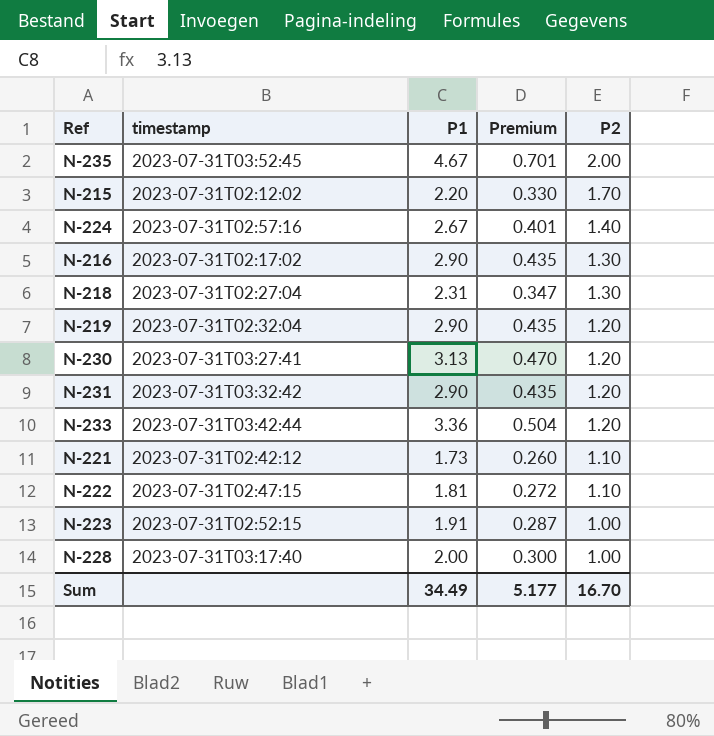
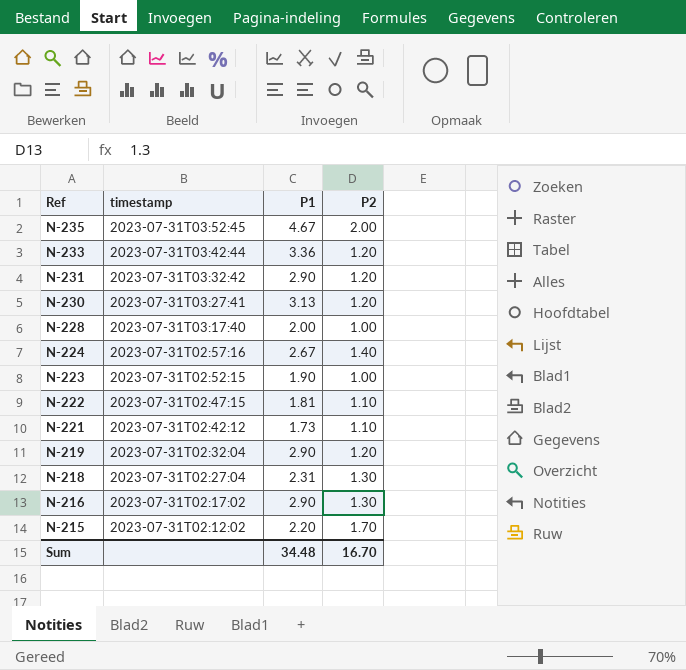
row order: P2 descending -> Ref descending
column Premium | formula: [P1] * 0.15 -> none
N-223 | P1: 1.91 -> 1.90
Sum | P1: 34.49 -> 34.48

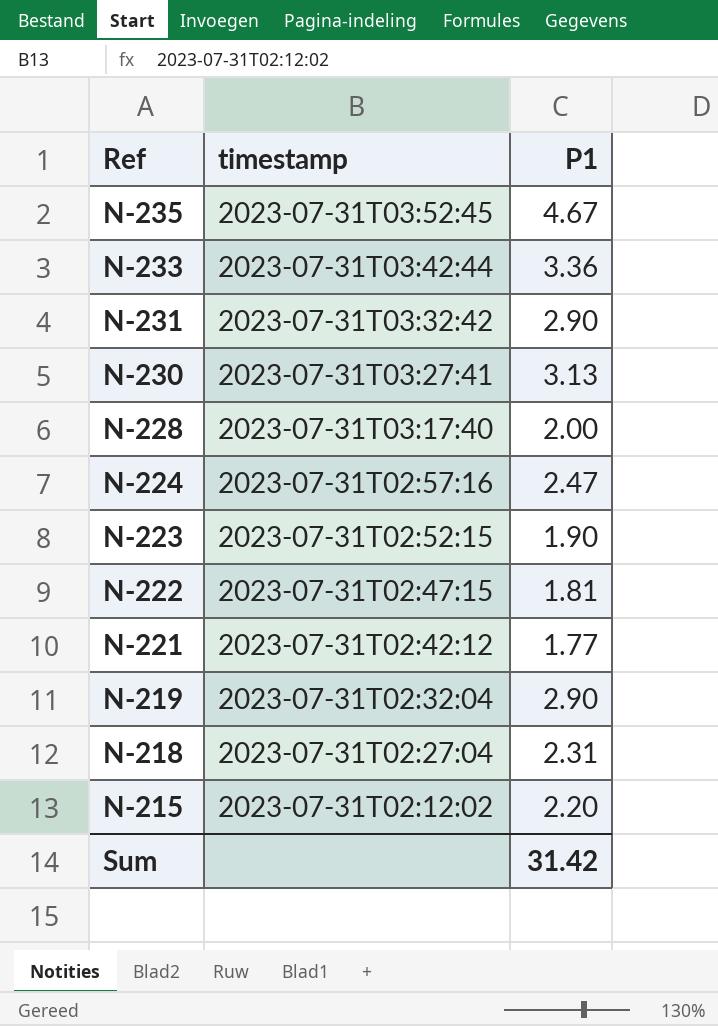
column P2 | position: 4 -> none
row N-216: 2023-07-31T02:17:02 | 2.90 | 1.30 -> none
N-224 | P1: 2.67 -> 2.47
N-221 | P1: 1.73 -> 1.77
Sum | P1: 34.48 -> 31.42

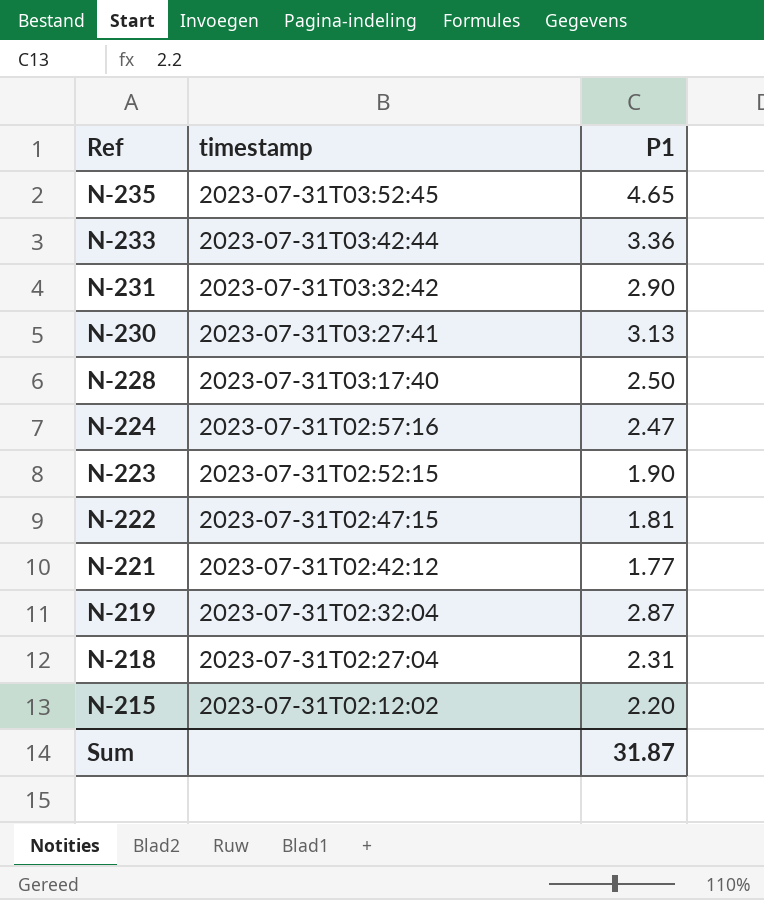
N-235 | P1: 4.67 -> 4.65
N-228 | P1: 2.00 -> 2.50
N-219 | P1: 2.90 -> 2.87
Sum | P1: 31.42 -> 31.87

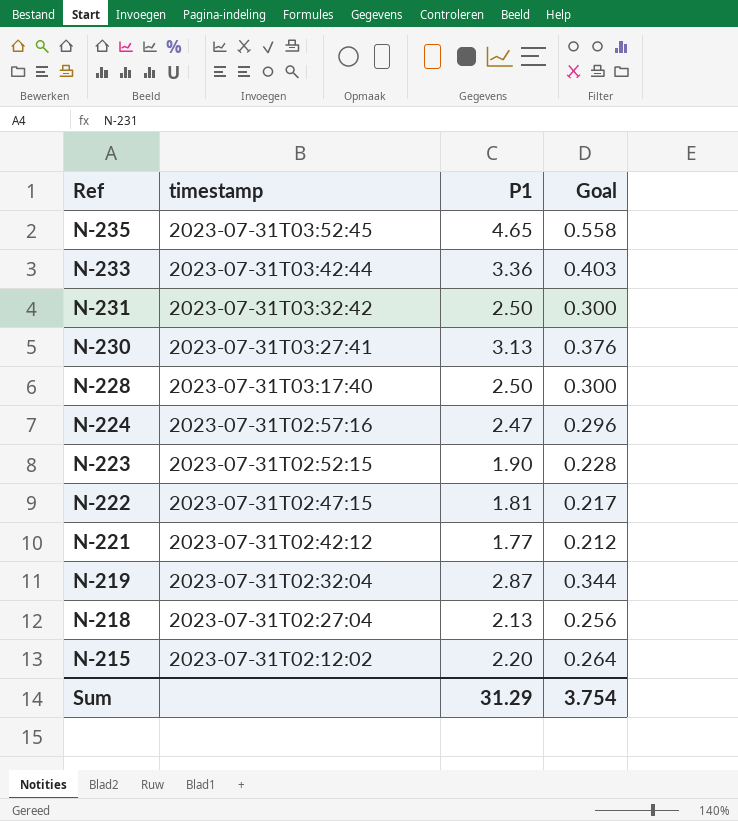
column Goal | formula: none -> [P1] * 0.12
N-231 | P1: 2.90 -> 2.50
N-218 | P1: 2.31 -> 2.13
Sum | P1: 31.87 -> 31.29

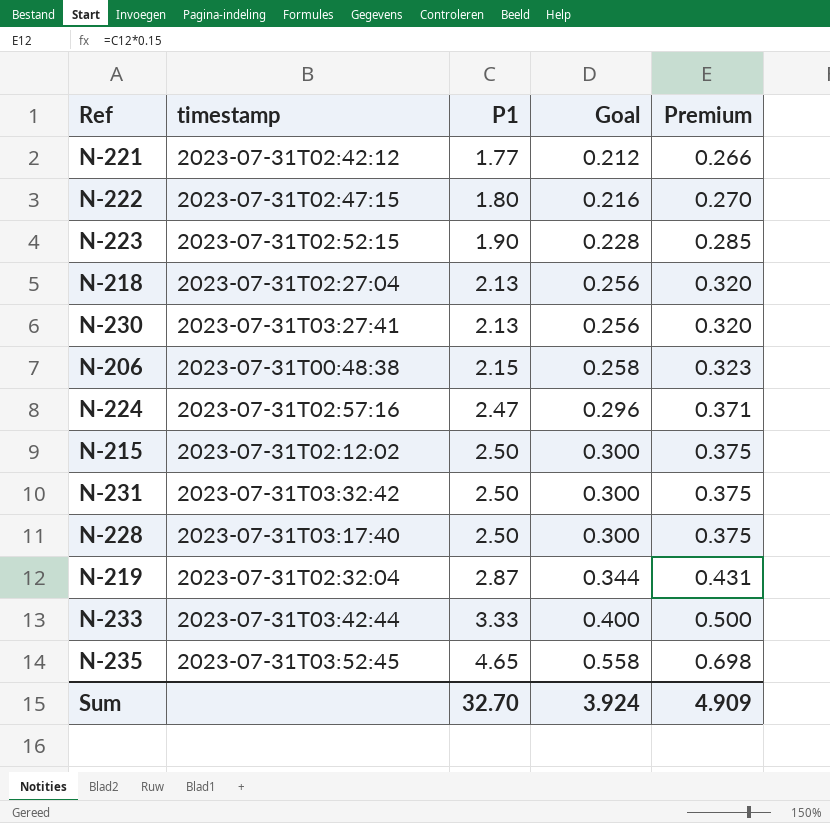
row order: Ref descending -> P1 ascending
column Premium | formula: none -> [P1] * 0.15
N-222 | P1: 1.81 -> 1.80
N-222 | Goal: 0.217 -> 0.216
N-230 | P1: 3.13 -> 2.13
N-230 | Goal: 0.376 -> 0.256
row N-206: none -> 2023-07-31T00:48:38 | 2.15 | 0.258 | 0.323
N-215 | P1: 2.20 -> 2.50
N-215 | Goal: 0.264 -> 0.300
N-233 | P1: 3.36 -> 3.33
N-233 | Goal: 0.403 -> 0.400
Sum | P1: 31.29 -> 32.70
Sum | Goal: 3.754 -> 3.924

